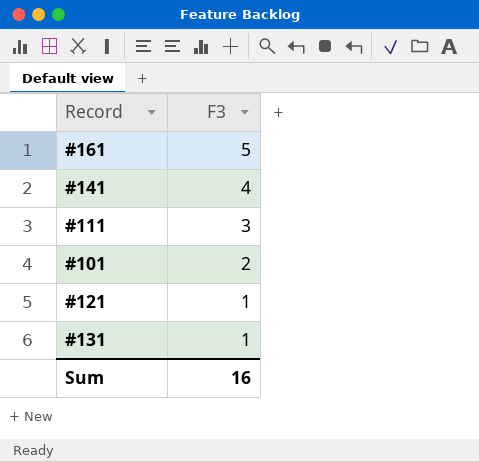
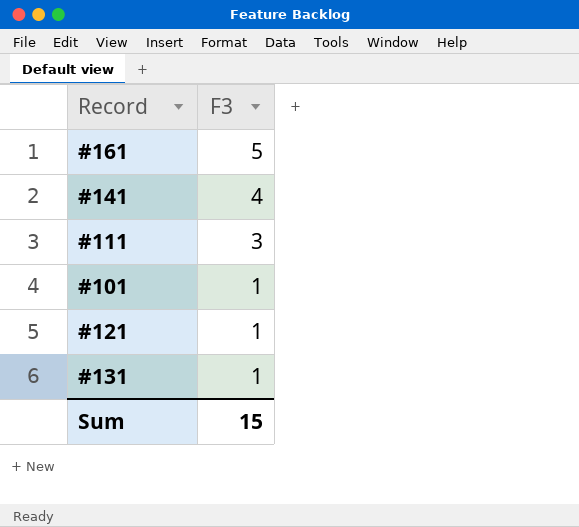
#101 | F3: 2 -> 1
Sum | F3: 16 -> 15

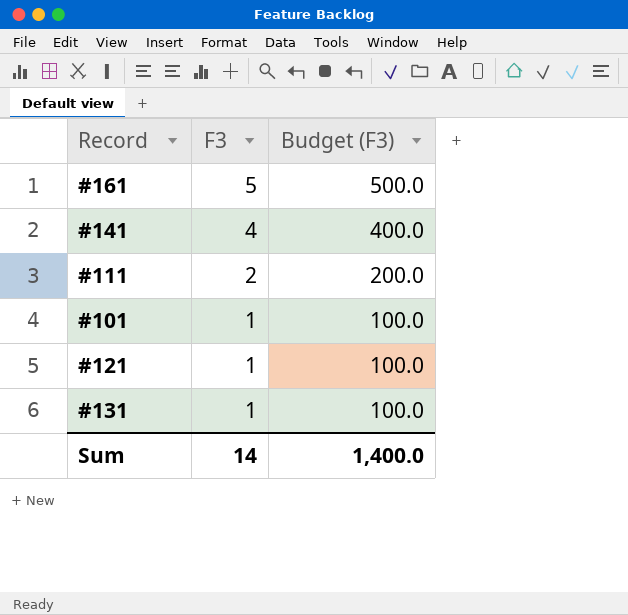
column Budget (F3) | formula: none -> [F3] * 100
#111 | F3: 3 -> 2
Sum | F3: 15 -> 14

